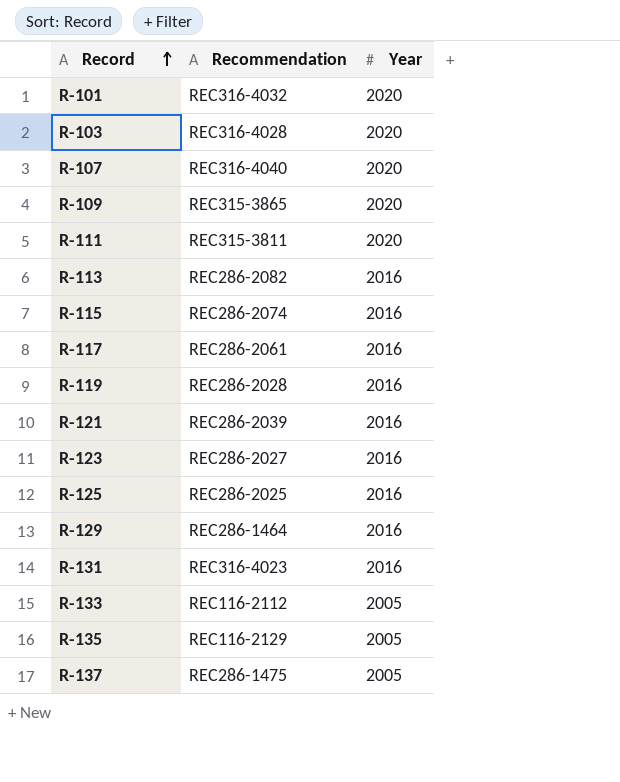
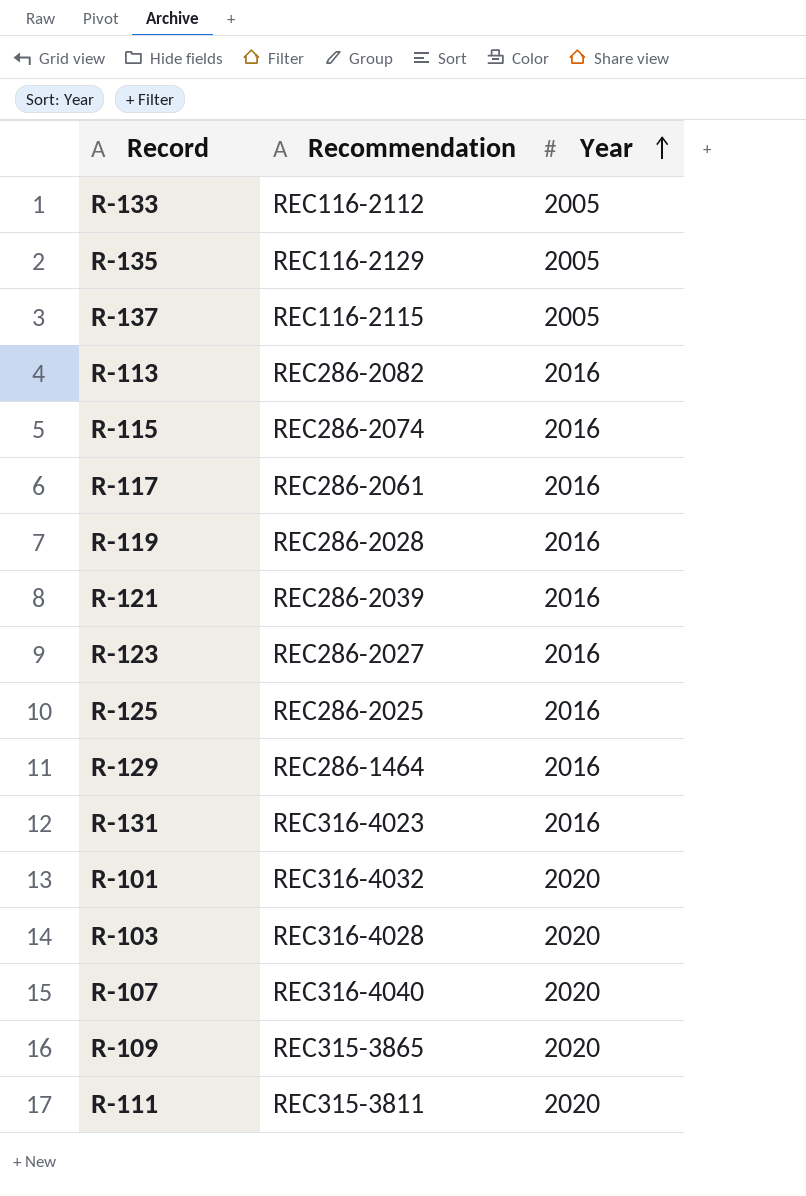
row order: Record ascending -> Year ascending
R-137 | Recommendation: REC286-1475 -> REC116-2115

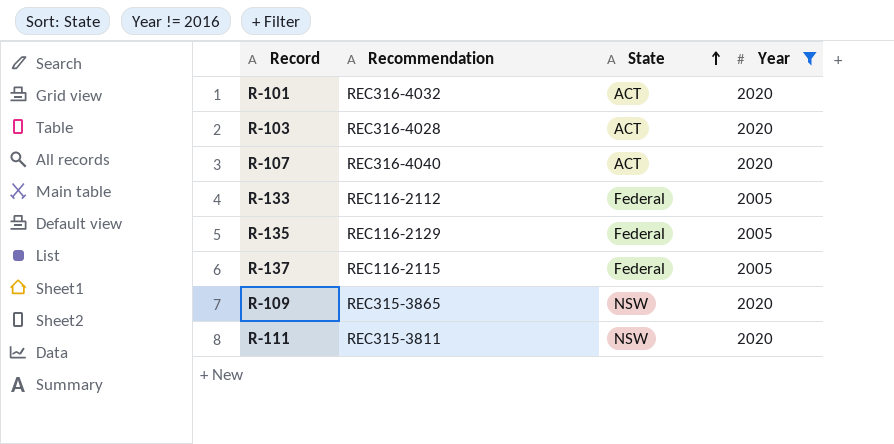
filter: none -> Year != 2016
row order: Year ascending -> State ascending
column State | position: none -> 3

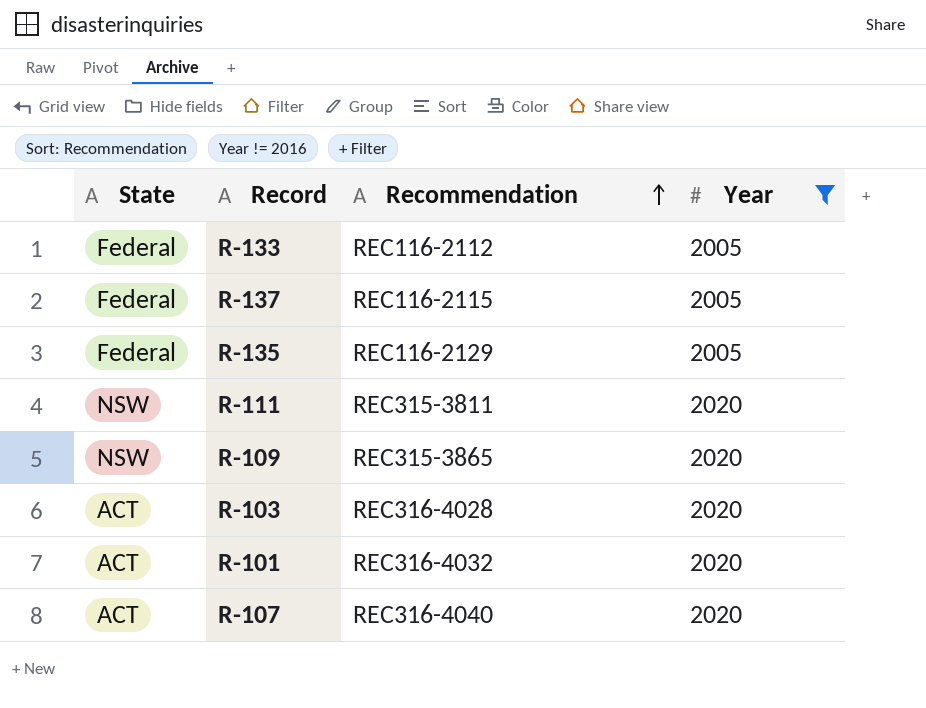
row order: State ascending -> Recommendation ascending
column State | position: 3 -> 1

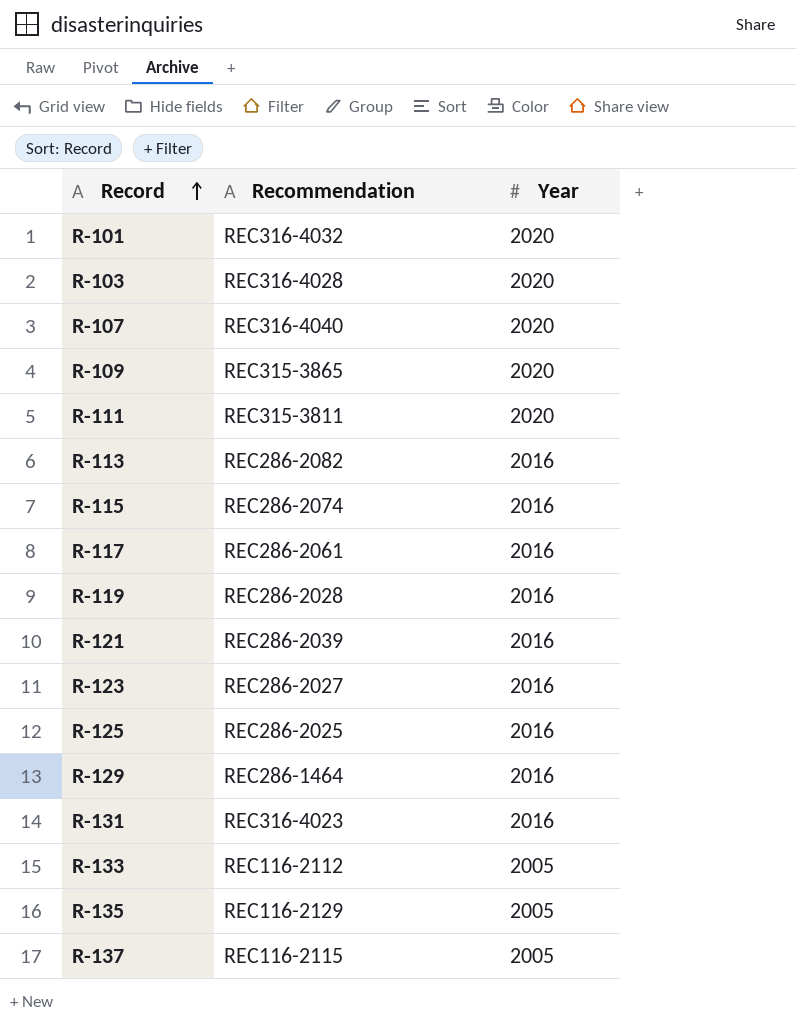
filter: Year != 2016 -> none
row order: Recommendation ascending -> Record ascending
column State | position: 1 -> none

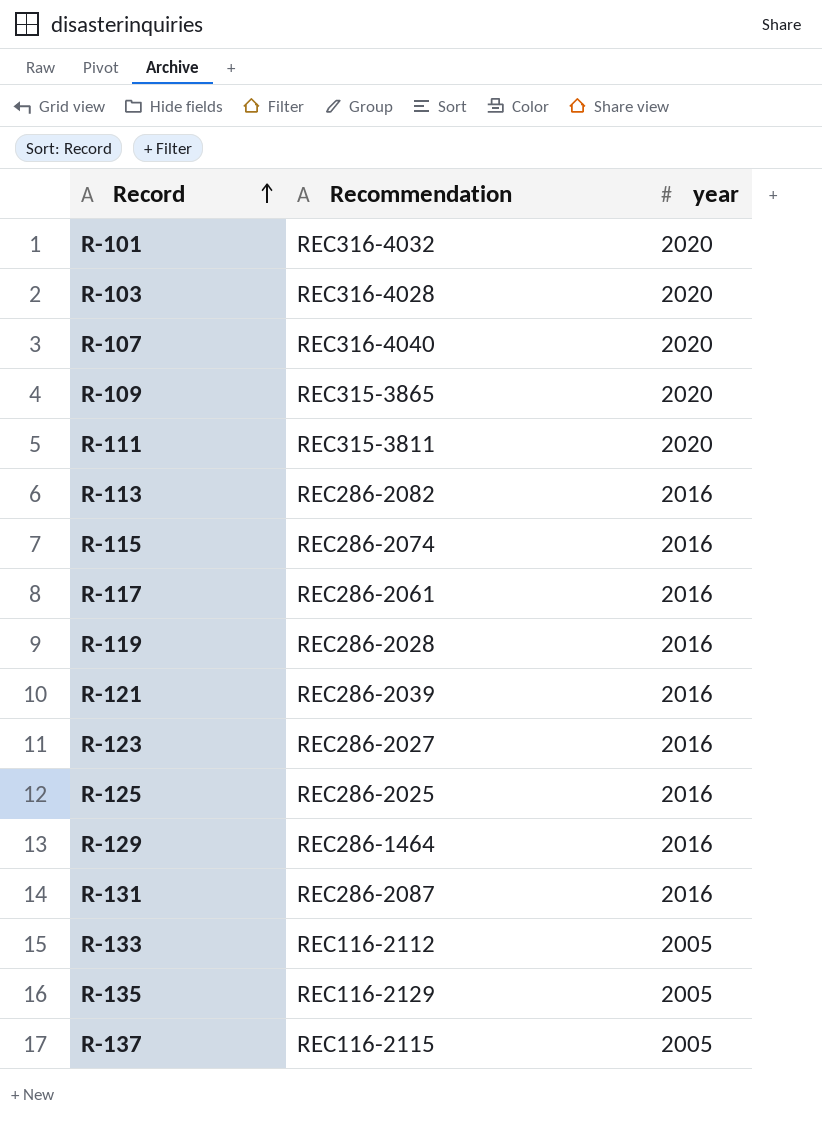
column name: Year -> year
R-131 | Recommendation: REC316-4023 -> REC286-2087

